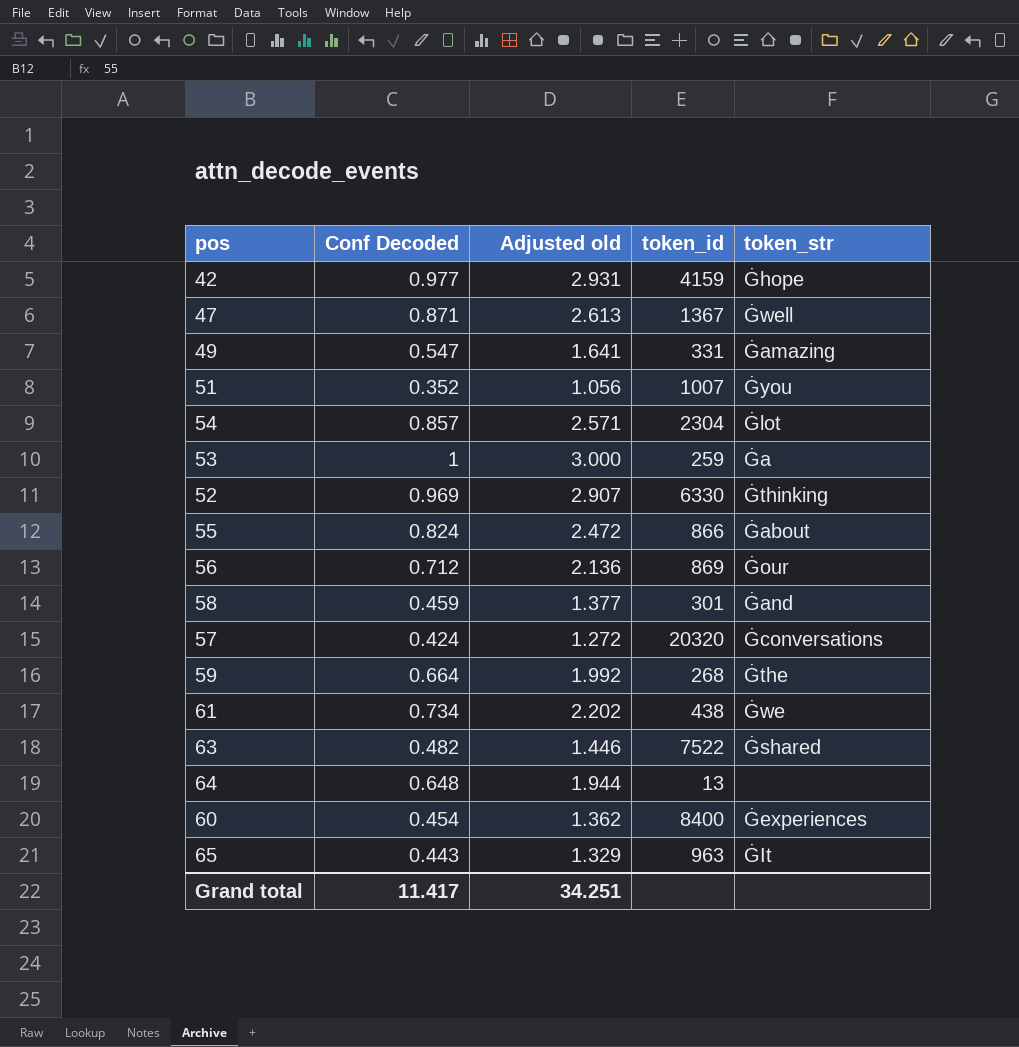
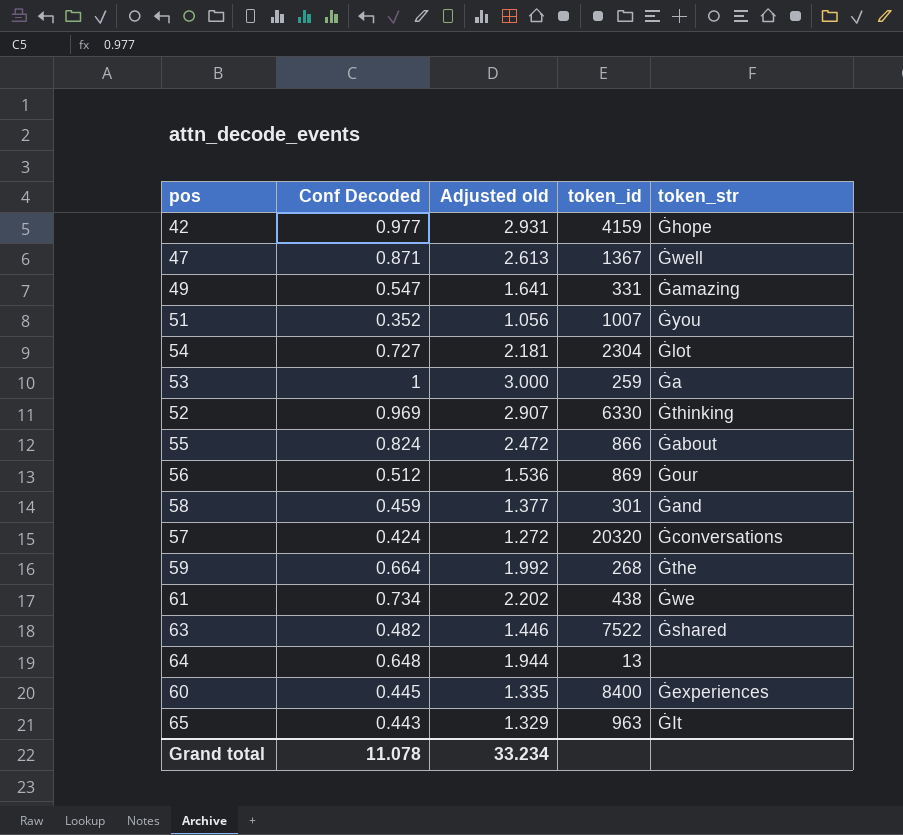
54 | Conf Decoded: 0.857 -> 0.727
54 | Adjusted old: 2.571 -> 2.181
56 | Conf Decoded: 0.712 -> 0.512
56 | Adjusted old: 2.136 -> 1.536
60 | Conf Decoded: 0.454 -> 0.445
60 | Adjusted old: 1.362 -> 1.335
Grand total | Conf Decoded: 11.417 -> 11.078
Grand total | Adjusted old: 34.251 -> 33.234

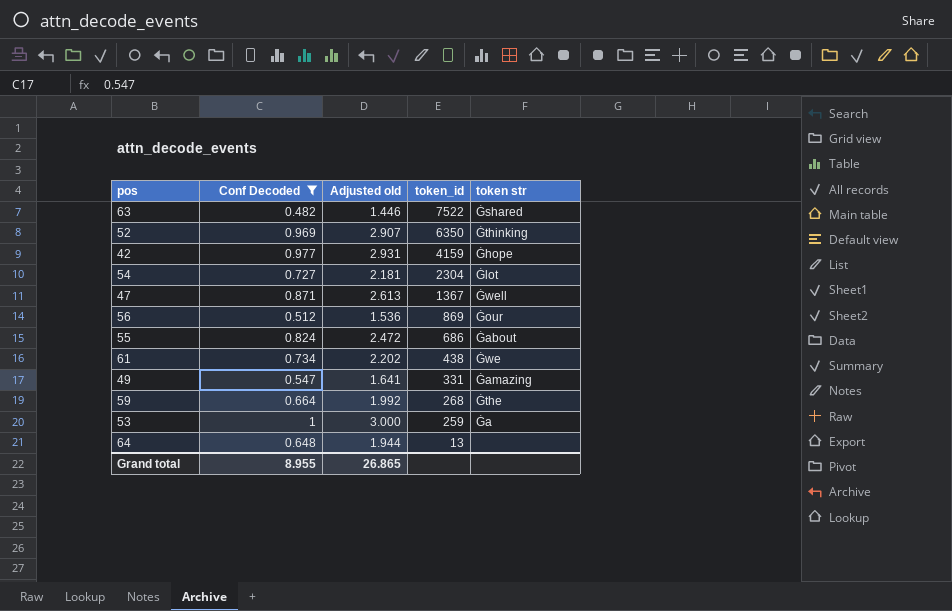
filter: none -> Conf Decoded >= 0.482
row order: none -> token_id descending
column name: token_str -> token str
52 | token_id: 6330 -> 6350
55 | token_id: 866 -> 686
Grand total | Conf Decoded: 11.078 -> 8.955
Grand total | Adjusted old: 33.234 -> 26.865

